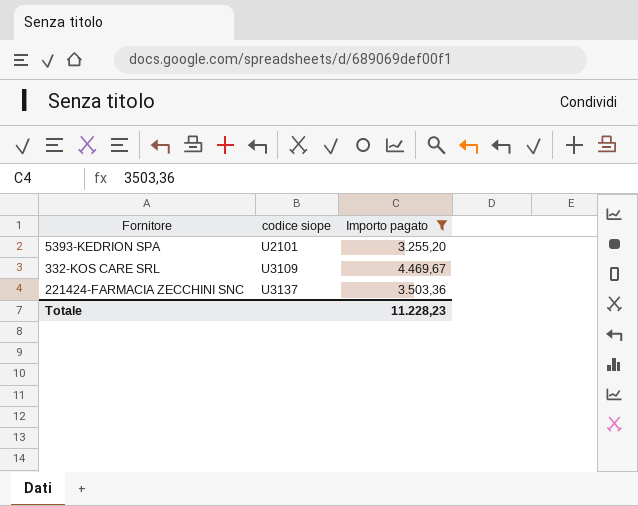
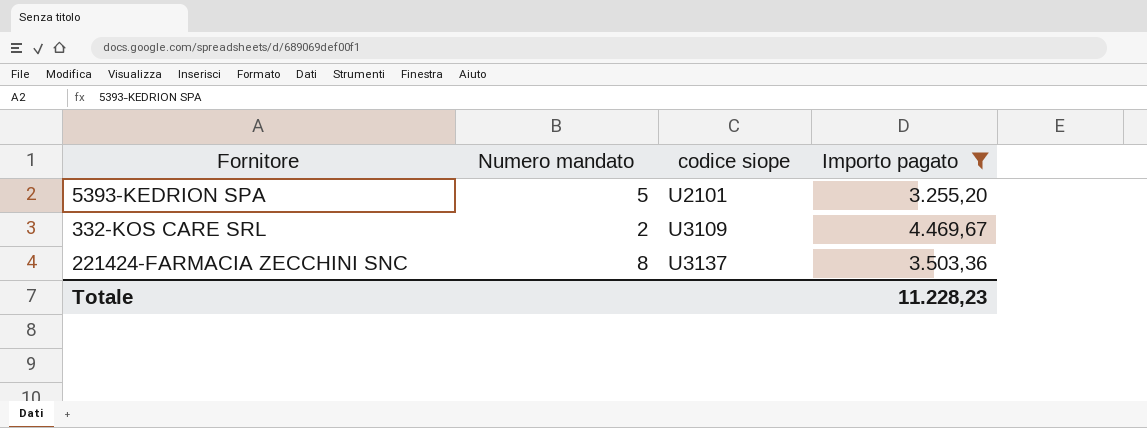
column Numero mandato | position: none -> 2

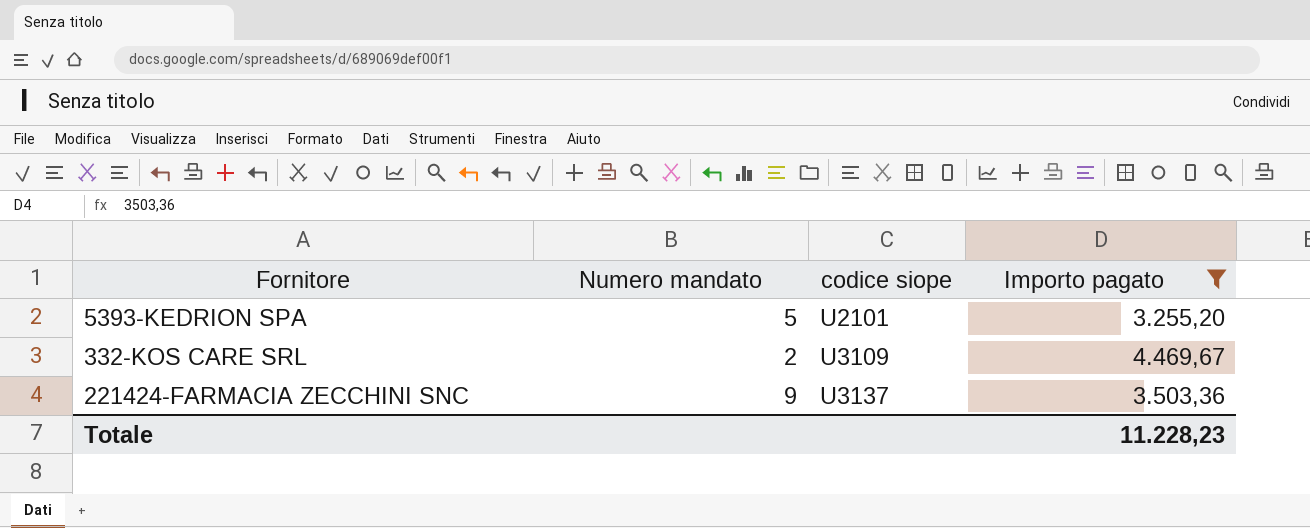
221424-FARMACIA ZECCHINI SNC | Numero mandato: 8 -> 9

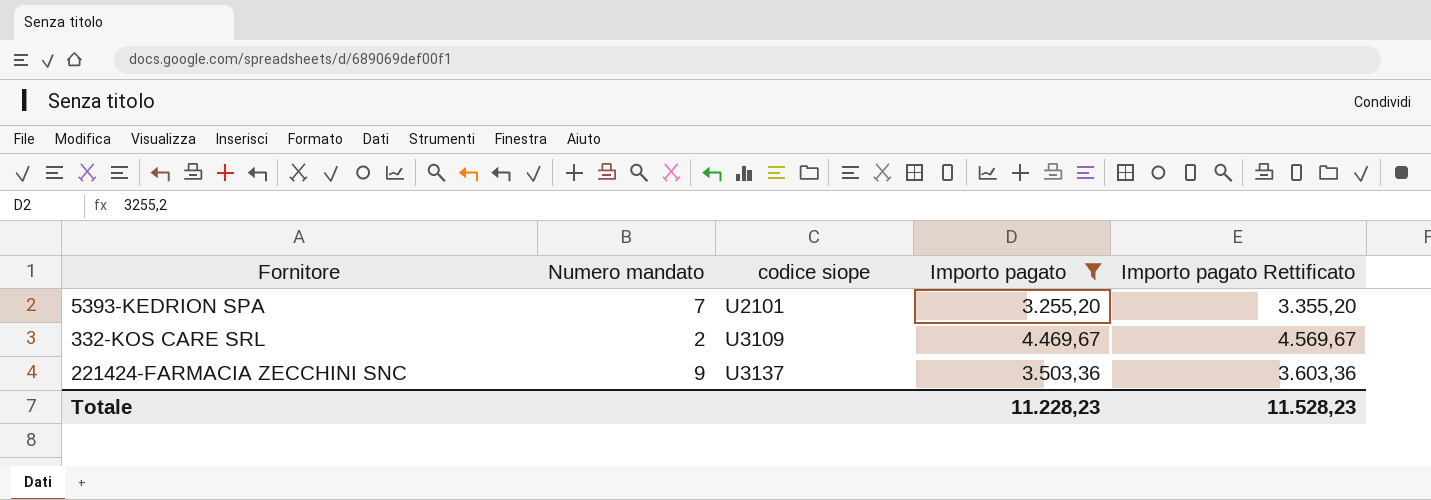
column Importo pagato Rettificato | formula: none -> [Importo pagato] + 100
5393-KEDRION SPA | Numero mandato: 5 -> 7

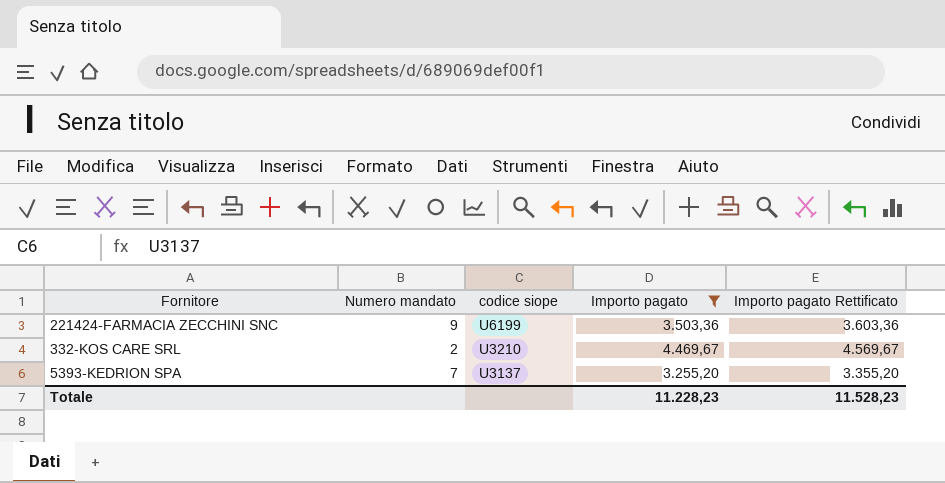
row order: codice siope ascending -> codice siope descending
221424-FARMACIA ZECCHINI SNC | codice siope: U3137 -> U6199
332-KOS CARE SRL | codice siope: U3109 -> U3210
5393-KEDRION SPA | codice siope: U2101 -> U3137

